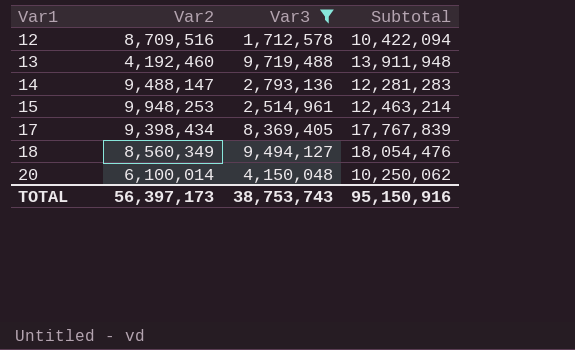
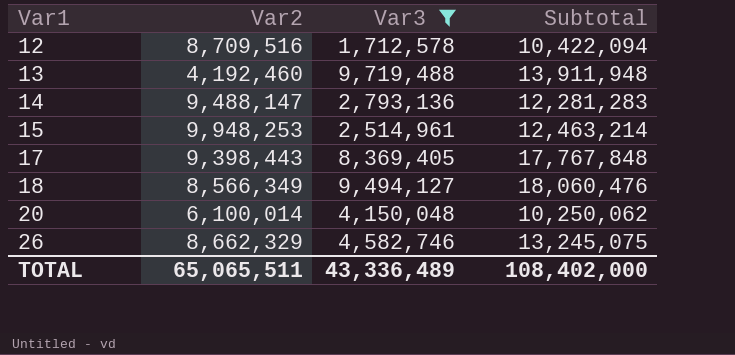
17 | Var2: 9,398,434 -> 9,398,443
17 | Subtotal: 17,767,839 -> 17,767,848
18 | Var2: 8,560,349 -> 8,566,349
18 | Subtotal: 18,054,476 -> 18,060,476
row 26: none -> 8,662,329 | 4,582,746 | 13,245,075
TOTAL | Var2: 56,397,173 -> 65,065,511
TOTAL | Var3: 38,753,743 -> 43,336,489
TOTAL | Subtotal: 95,150,916 -> 108,402,000

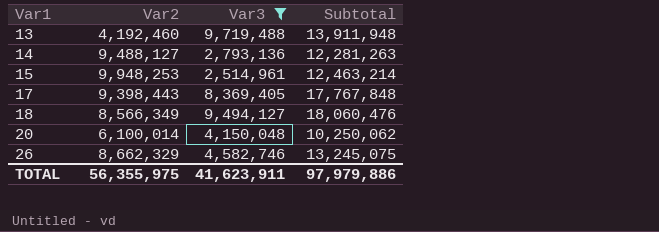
row 12: 8,709,516 | 1,712,578 | 10,422,094 -> none
14 | Var2: 9,488,147 -> 9,488,127
14 | Subtotal: 12,281,283 -> 12,281,263
TOTAL | Var2: 65,065,511 -> 56,355,975
TOTAL | Var3: 43,336,489 -> 41,623,911
TOTAL | Subtotal: 108,402,000 -> 97,979,886

